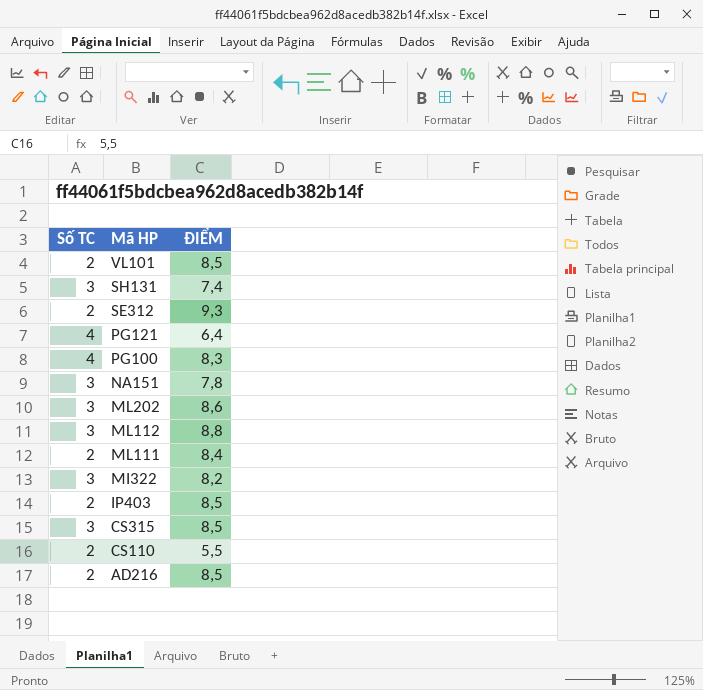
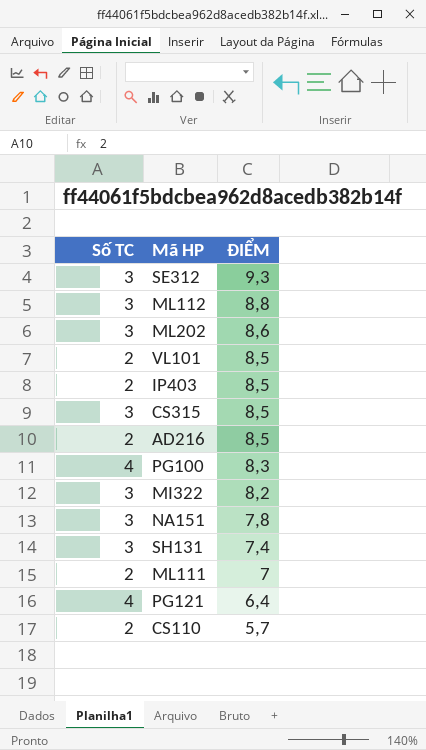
row order: Mã HP descending -> ĐIỂM descending
SE312 | Số TC: 2 -> 3
ML111 | ĐIỂM: 8,4 -> 7
CS110 | ĐIỂM: 5,5 -> 5,7

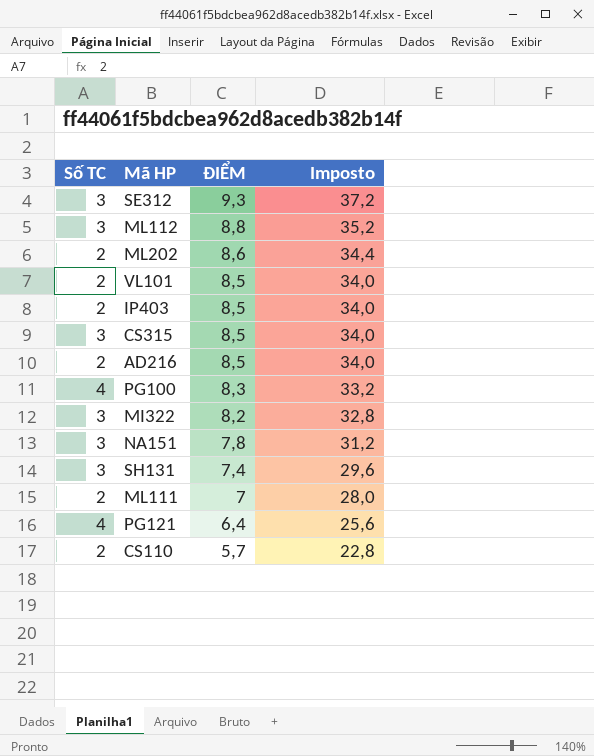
column Imposto | formula: none -> [ĐIỂM] * 4
ML202 | Số TC: 3 -> 2

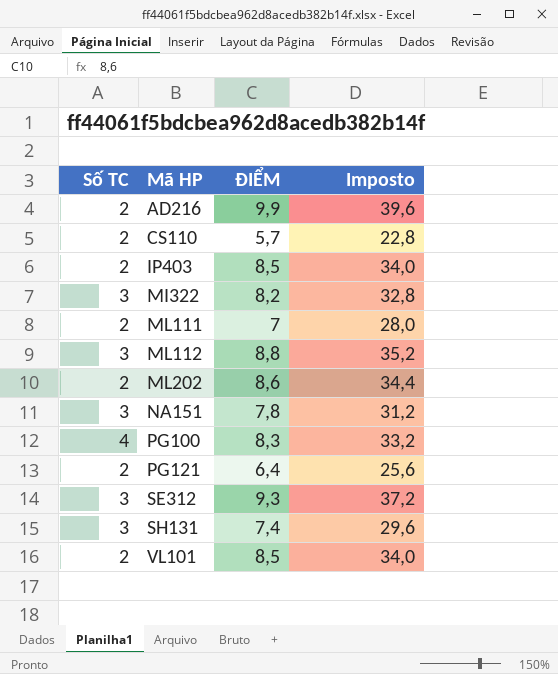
row order: ĐIỂM descending -> Mã HP ascending
row CS315: 3 | 8,5 | 34,0 -> none
AD216 | ĐIỂM: 8,5 -> 9,9
AD216 | Imposto: 34,0 -> 39,6
PG121 | Số TC: 4 -> 2

